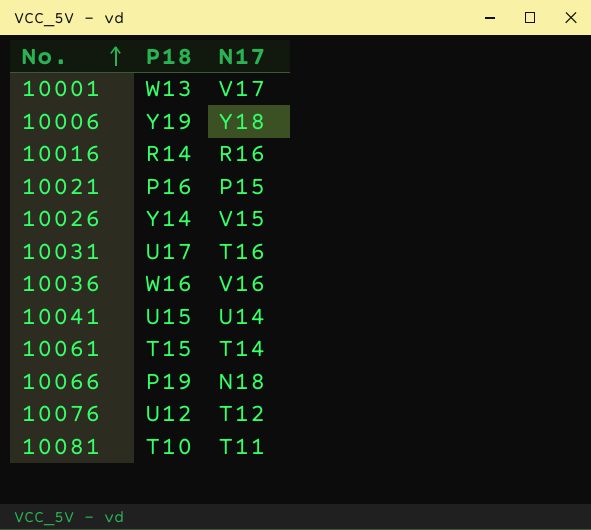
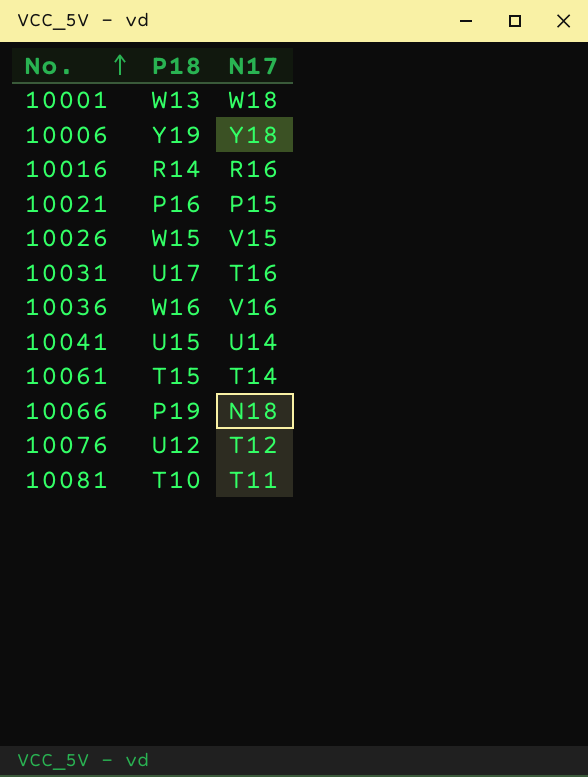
10001 | N17: V17 -> W18
10026 | P18: Y14 -> W15

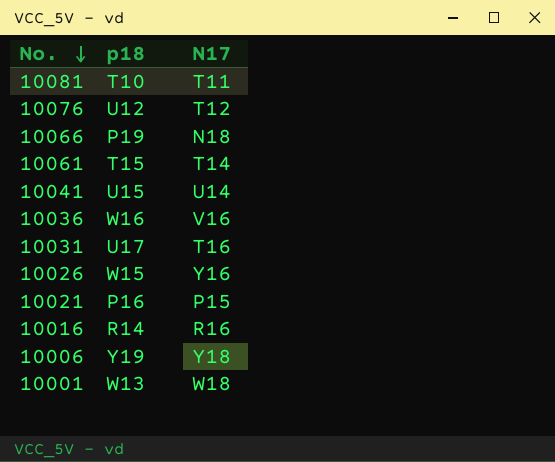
row order: No. ascending -> No. descending
column name: P18 -> p18
10026 | N17: V15 -> Y16

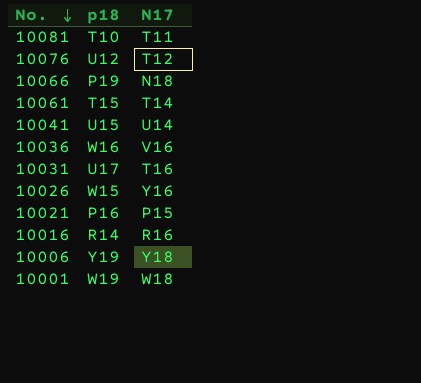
10001 | p18: W13 -> W19

